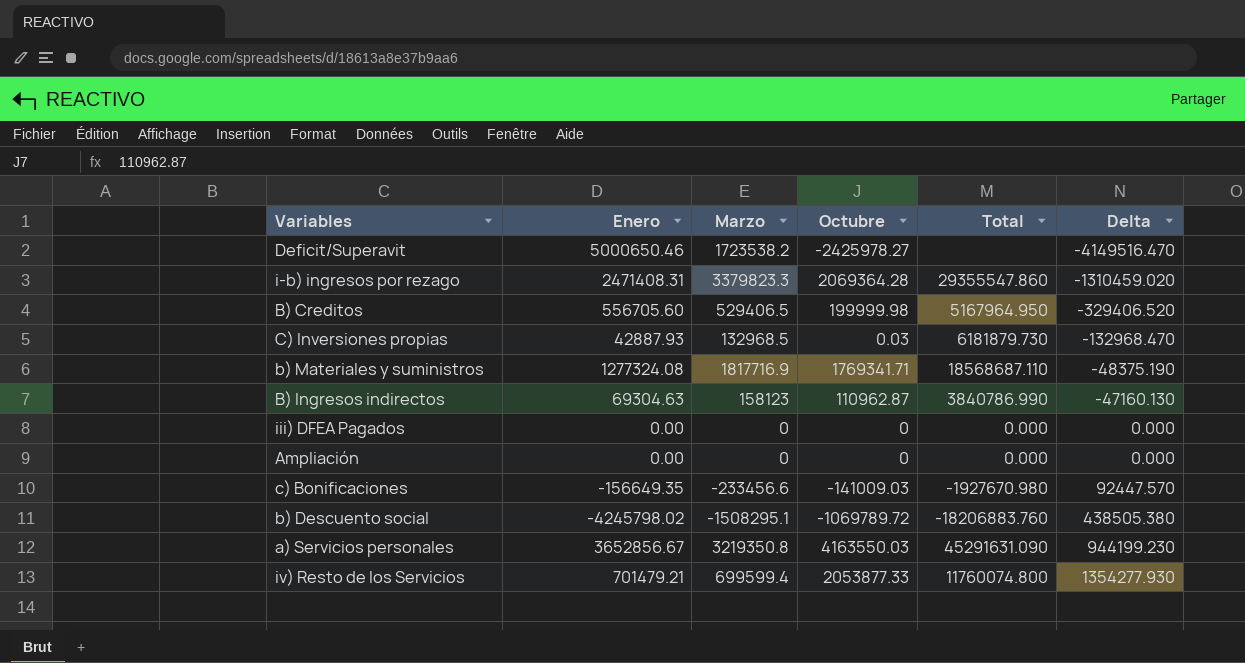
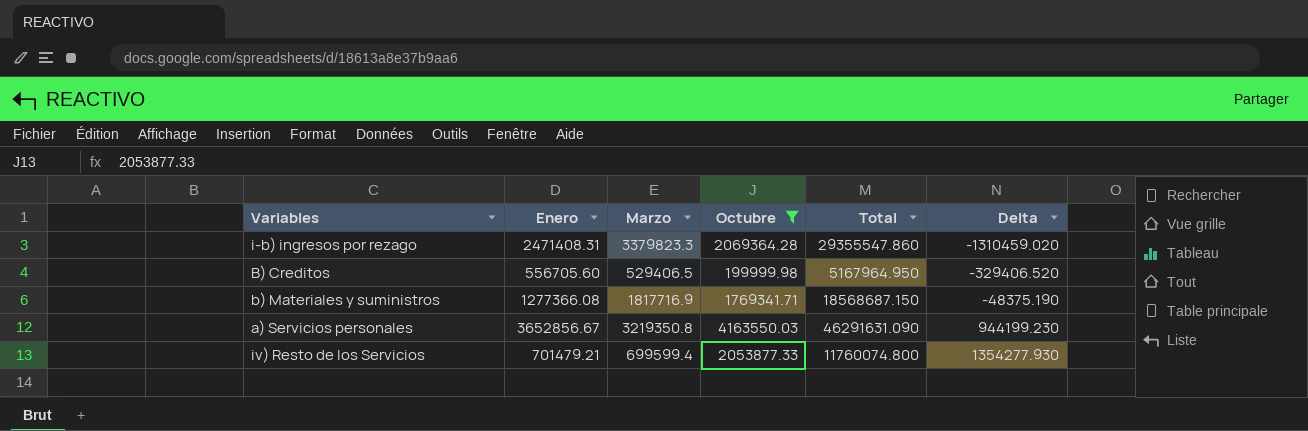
filter: none -> Octubre >= 199999.98
b) Materiales y suministros | Enero: 1277324.08 -> 1277366.08
b) Materiales y suministros | Total: 18568687.110 -> 18568687.150
a) Servicios personales | Total: 45291631.090 -> 46291631.090

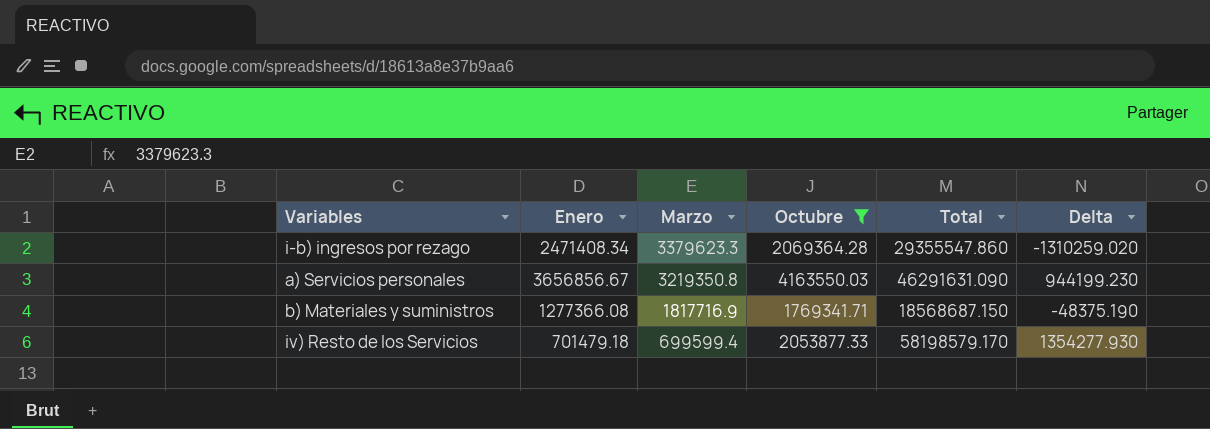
row order: Delta ascending -> Marzo descending
row B) Creditos: 556705.60 | 529406.5 | 199999.98 | 5167964.950 | -329406.520 -> none
i-b) ingresos por rezago | Enero: 2471408.31 -> 2471408.34
i-b) ingresos por rezago | Marzo: 3379823.3 -> 3379623.3
i-b) ingresos por rezago | Delta: -1310459.020 -> -1310259.020
a) Servicios personales | Enero: 3652856.67 -> 3656856.67
iv) Resto de los Servicios | Enero: 701479.21 -> 701479.18
iv) Resto de los Servicios | Total: 11760074.800 -> 58198579.170

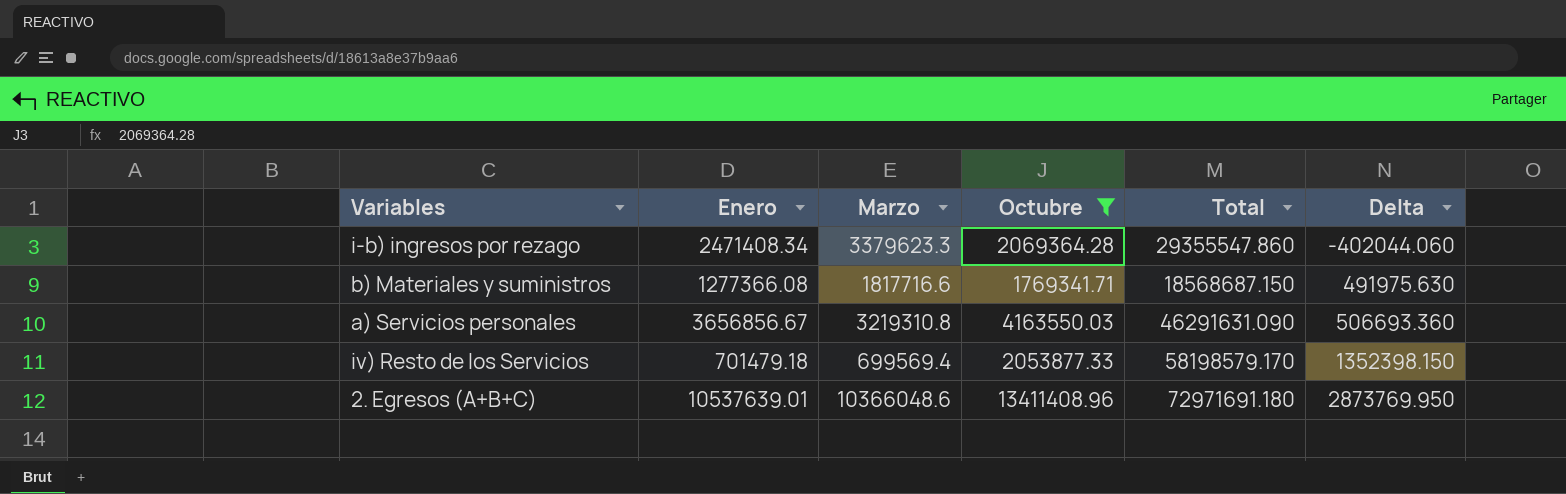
row order: Marzo descending -> Delta ascending
column Delta | formula: [Octubre] - [Marzo] -> [Octubre] - [Enero]
b) Materiales y suministros | Marzo: 1817716.9 -> 1817716.6
a) Servicios personales | Marzo: 3219350.8 -> 3219310.8
iv) Resto de los Servicios | Marzo: 699599.4 -> 699569.4
row 2. Egresos (A+B+C): none -> 10537639.01 | 10366048.6 | 13411408.96 | 72971691.180 | 2873769.950

